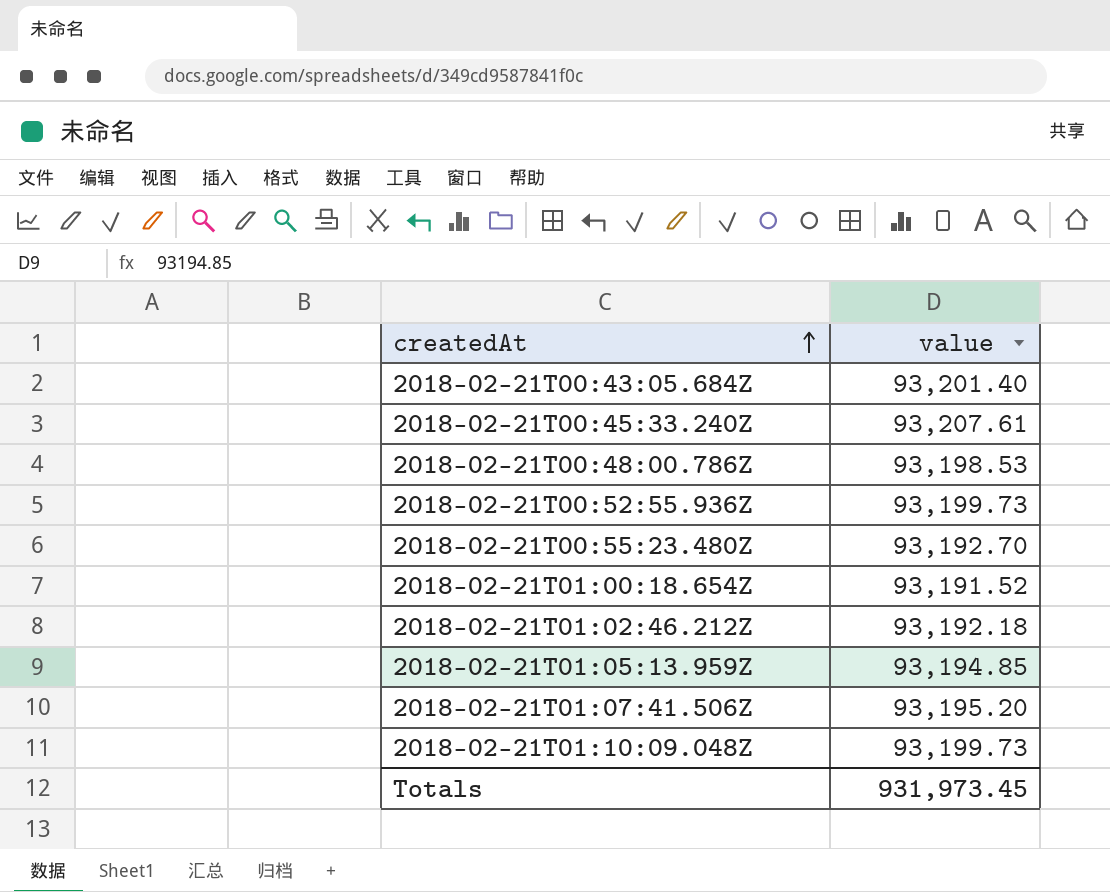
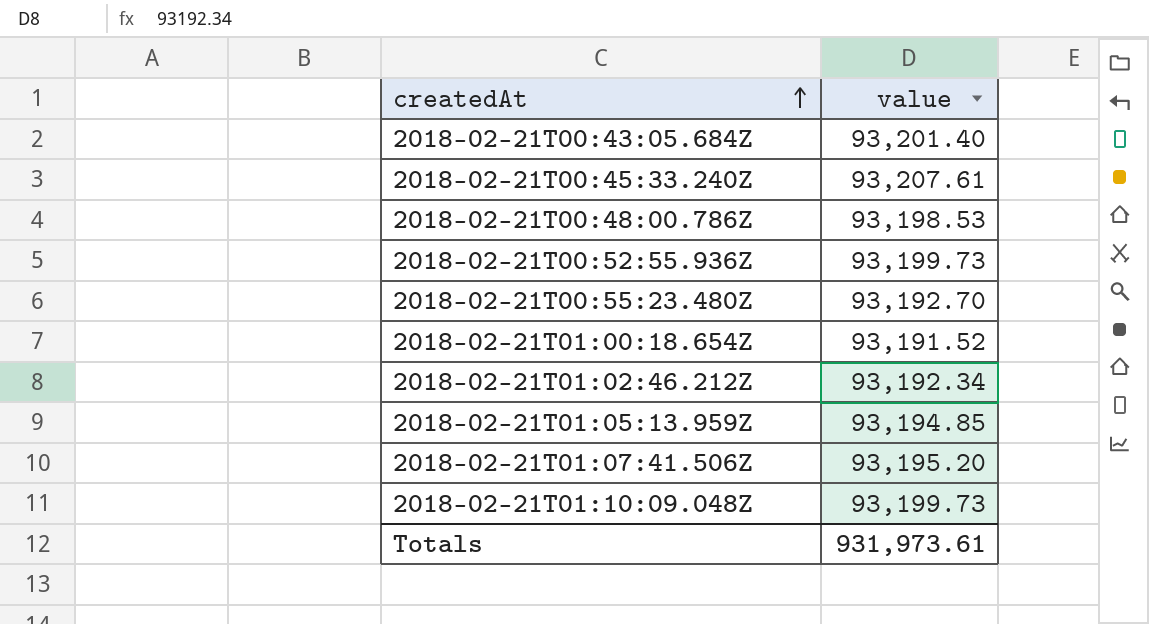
2018-02-21T01:02:46.212Z | value: 93,192.18 -> 93,192.34
Totals | value: 931,973.45 -> 931,973.61

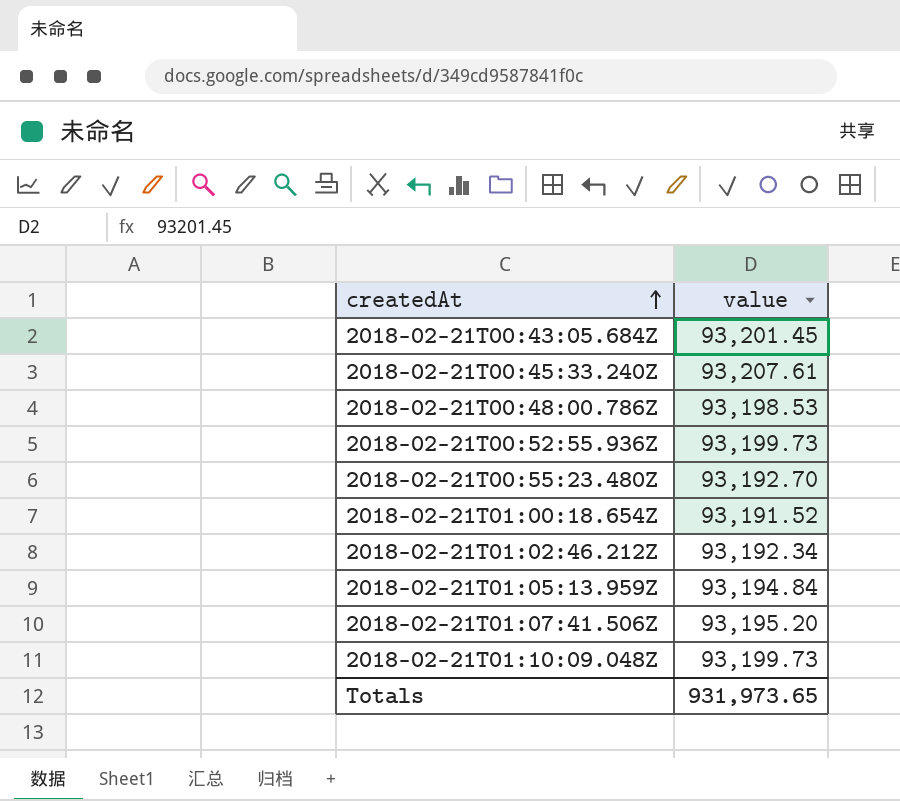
2018-02-21T00:43:05.684Z | value: 93,201.40 -> 93,201.45
2018-02-21T01:05:13.959Z | value: 93,194.85 -> 93,194.84
Totals | value: 931,973.61 -> 931,973.65

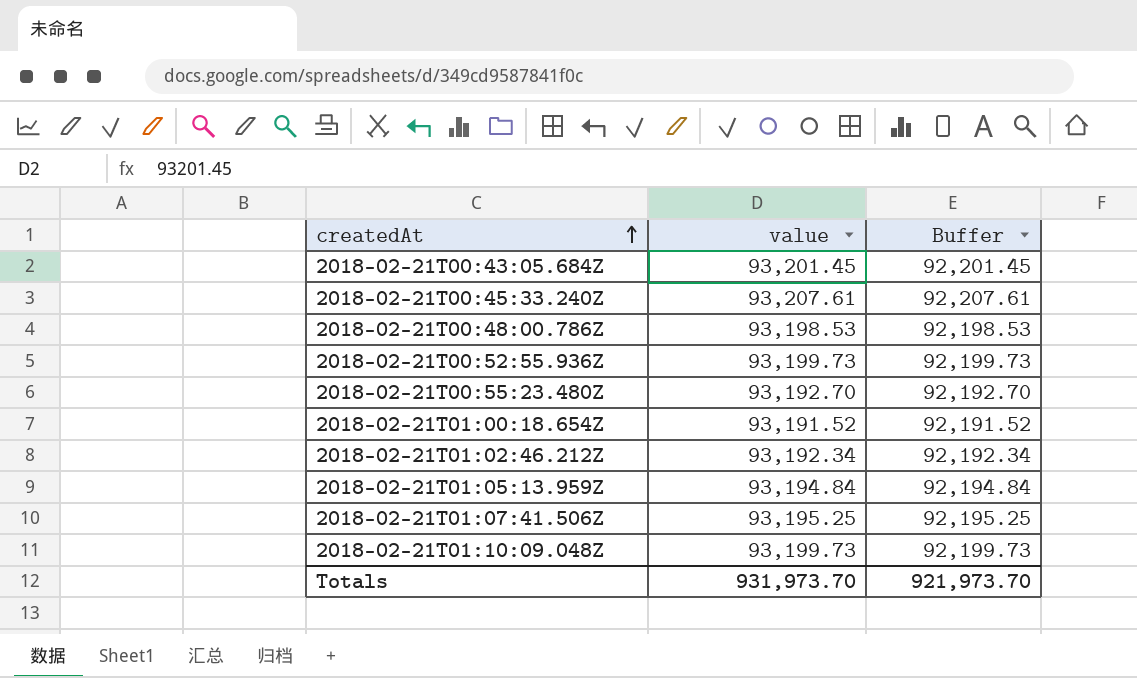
column Buffer | formula: none -> [value] - 1000
2018-02-21T01:07:41.506Z | value: 93,195.20 -> 93,195.25
Totals | value: 931,973.65 -> 931,973.70

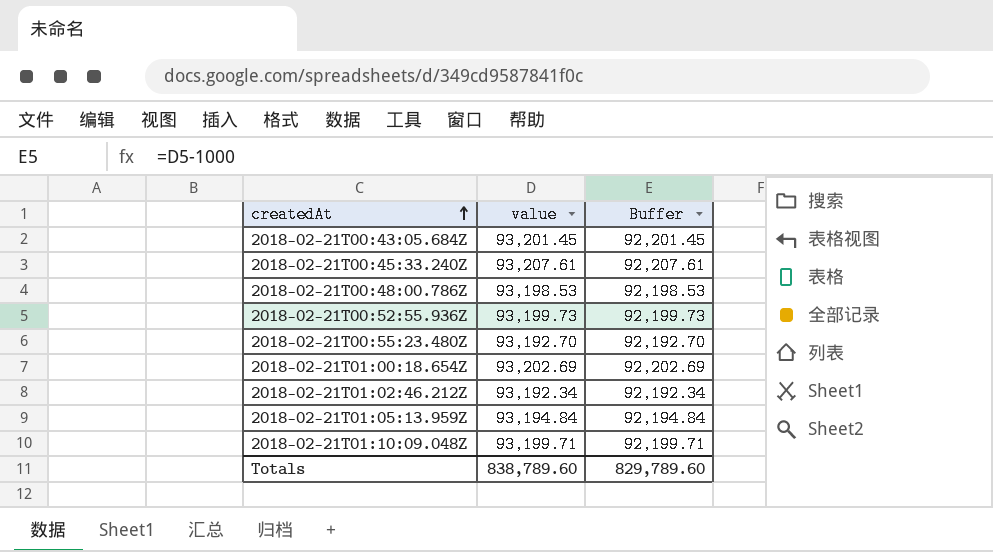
row 2018-02-21T01:07:41.506Z: 93,195.25 | 92,195.25 -> none
2018-02-21T01:00:18.654Z | value: 93,191.52 -> 93,202.69
2018-02-21T01:00:18.654Z | Buffer: 92,191.52 -> 92,202.69
2018-02-21T01:10:09.048Z | value: 93,199.73 -> 93,199.71
2018-02-21T01:10:09.048Z | Buffer: 92,199.73 -> 92,199.71
Totals | value: 931,973.70 -> 838,789.60
Totals | Buffer: 921,973.70 -> 829,789.60

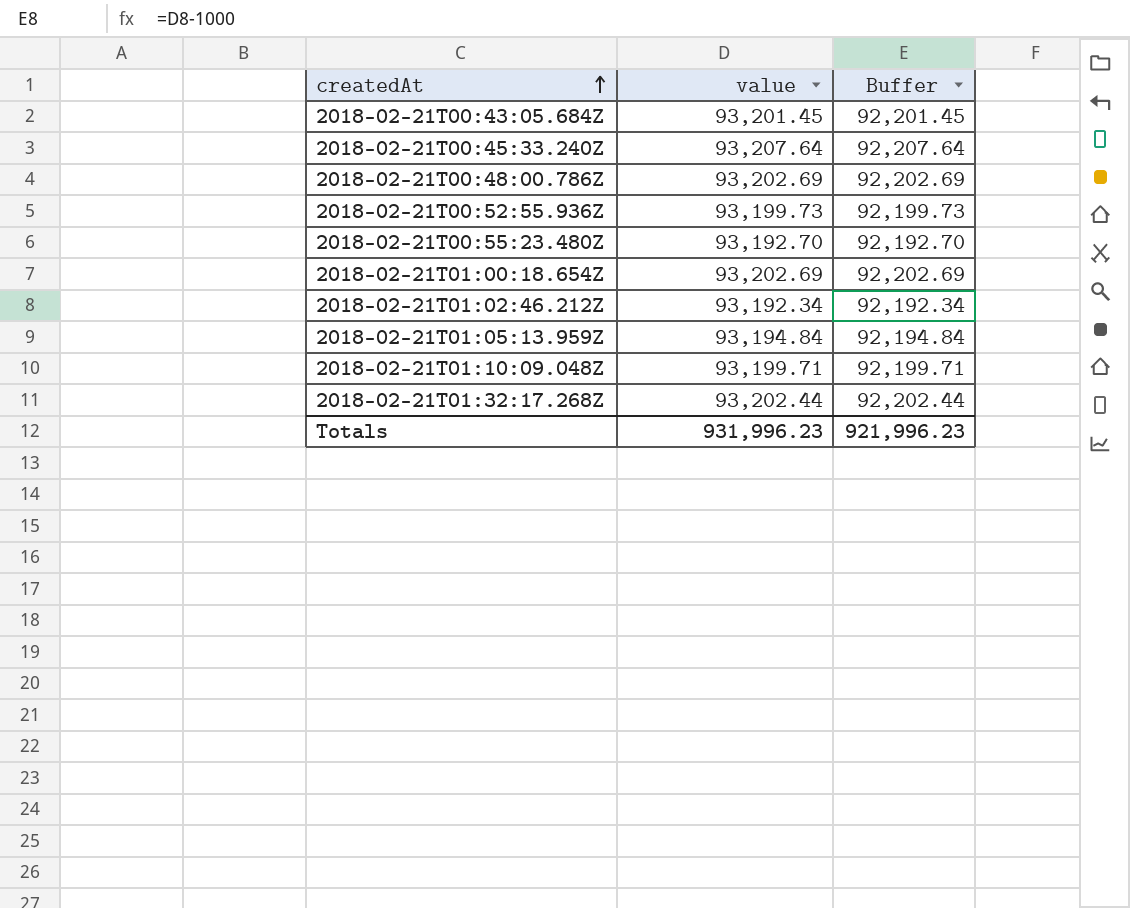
2018-02-21T00:45:33.240Z | value: 93,207.61 -> 93,207.64
2018-02-21T00:45:33.240Z | Buffer: 92,207.61 -> 92,207.64
2018-02-21T00:48:00.786Z | value: 93,198.53 -> 93,202.69
2018-02-21T00:48:00.786Z | Buffer: 92,198.53 -> 92,202.69
row 2018-02-21T01:32:17.268Z: none -> 93,202.44 | 92,202.44
Totals | value: 838,789.60 -> 931,996.23
Totals | Buffer: 829,789.60 -> 921,996.23

